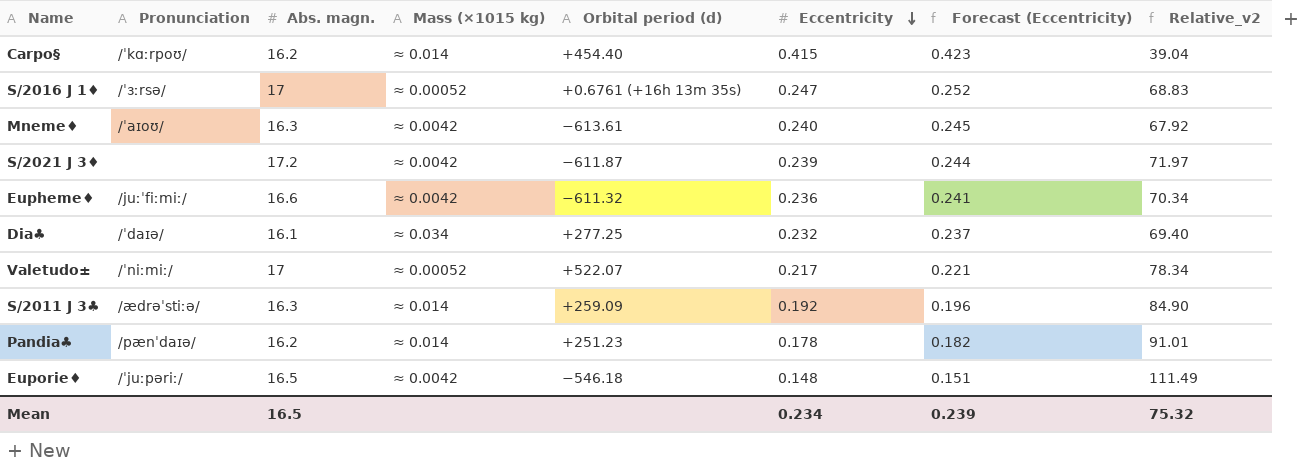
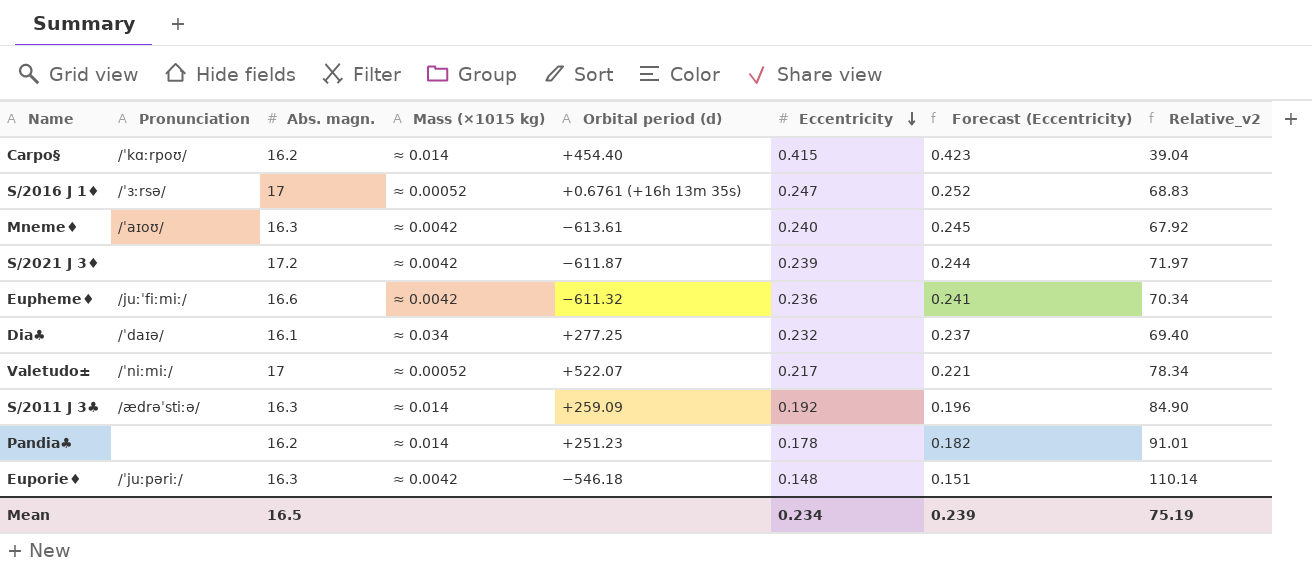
Pandia♣ | Pronunciation: /pænˈdaɪə/ -> none
Euporie♦ | Abs. magn.: 16.5 -> 16.3
Euporie♦ | Relative_v2: 111.49 -> 110.14
Mean | Relative_v2: 75.32 -> 75.19

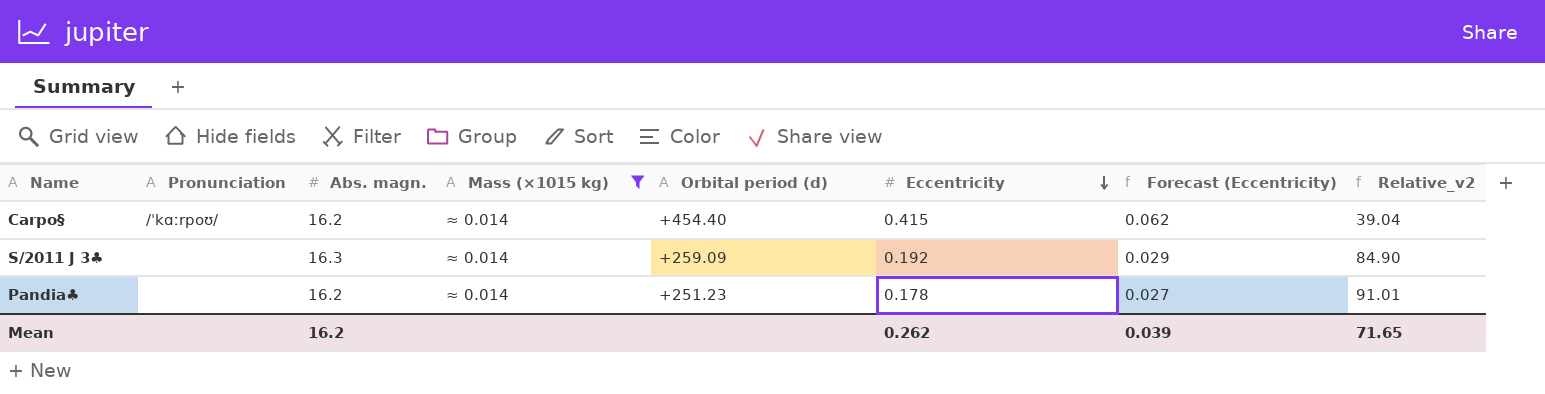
filter: none -> Mass (×1015 kg) = ≈ 0.014
column Forecast (Eccentricity) | formula: [Eccentricity] * 1.02 -> [Eccentricity] * 0.15
S/2011 J 3♣ | Pronunciation: /ædrəˈstiːə/ -> none
Mean | Abs. magn.: 16.5 -> 16.2
Mean | Eccentricity: 0.234 -> 0.262
Mean | Forecast (Eccentricity): 0.239 -> 0.039
Mean | Relative_v2: 75.19 -> 71.65

